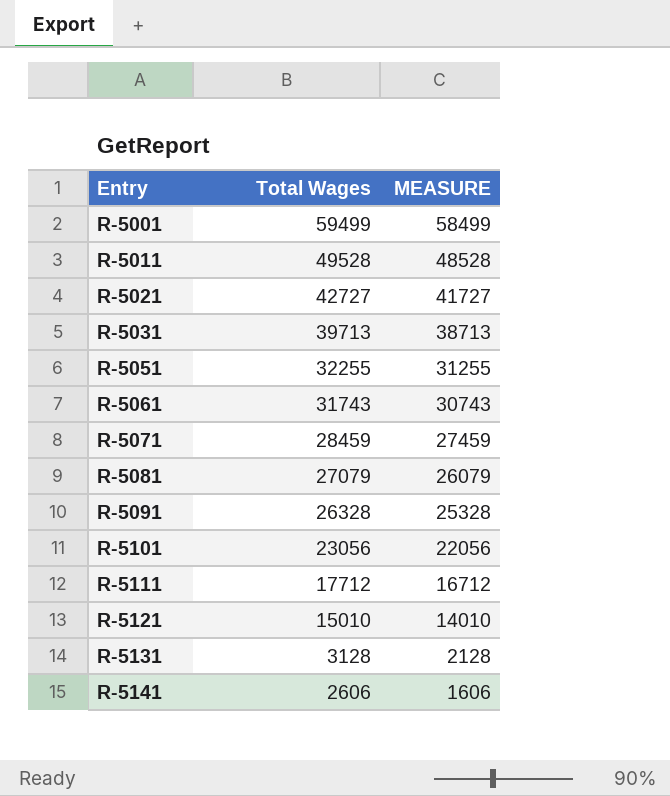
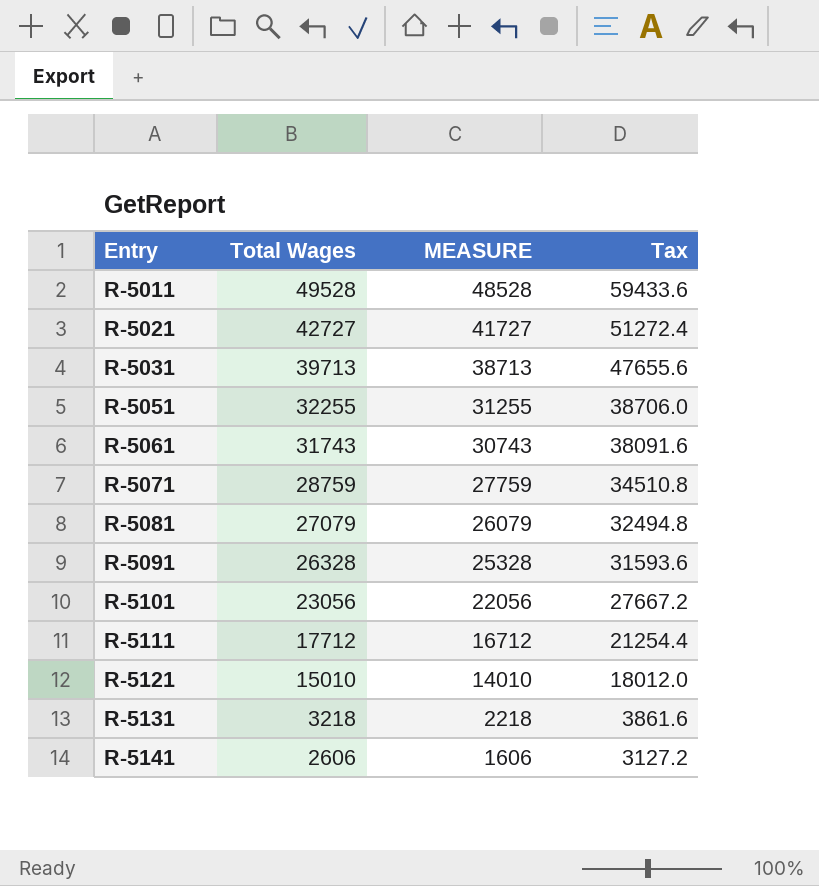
column Tax | formula: none -> [Total Wages] * 1.2
row R-5001: 59499 | 58499 -> none
R-5071 | Total Wages: 28459 -> 28759
R-5071 | MEASURE: 27459 -> 27759
R-5131 | Total Wages: 3128 -> 3218
R-5131 | MEASURE: 2128 -> 2218

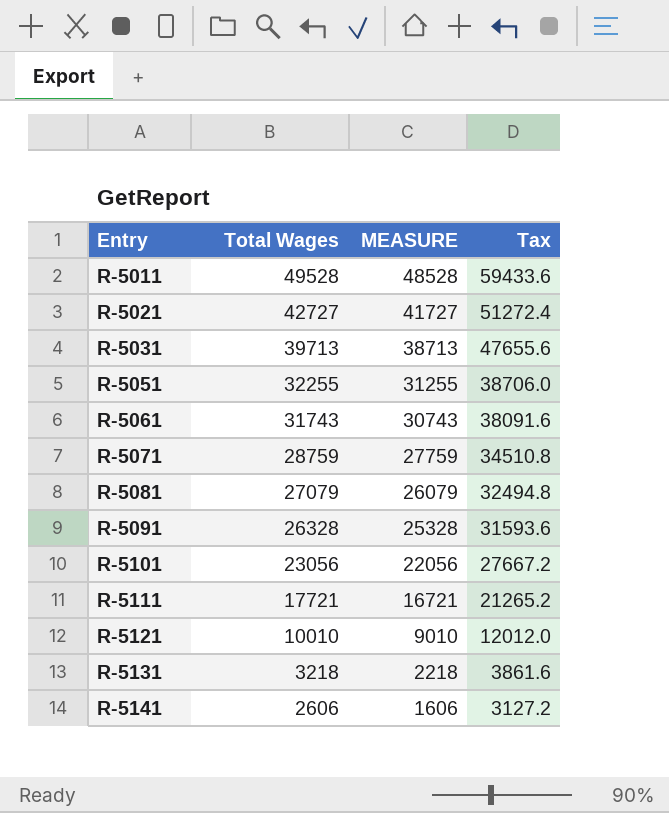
R-5111 | Total Wages: 17712 -> 17721
R-5111 | MEASURE: 16712 -> 16721
R-5111 | Tax: 21254.4 -> 21265.2
R-5121 | Total Wages: 15010 -> 10010
R-5121 | MEASURE: 14010 -> 9010
R-5121 | Tax: 18012.0 -> 12012.0

